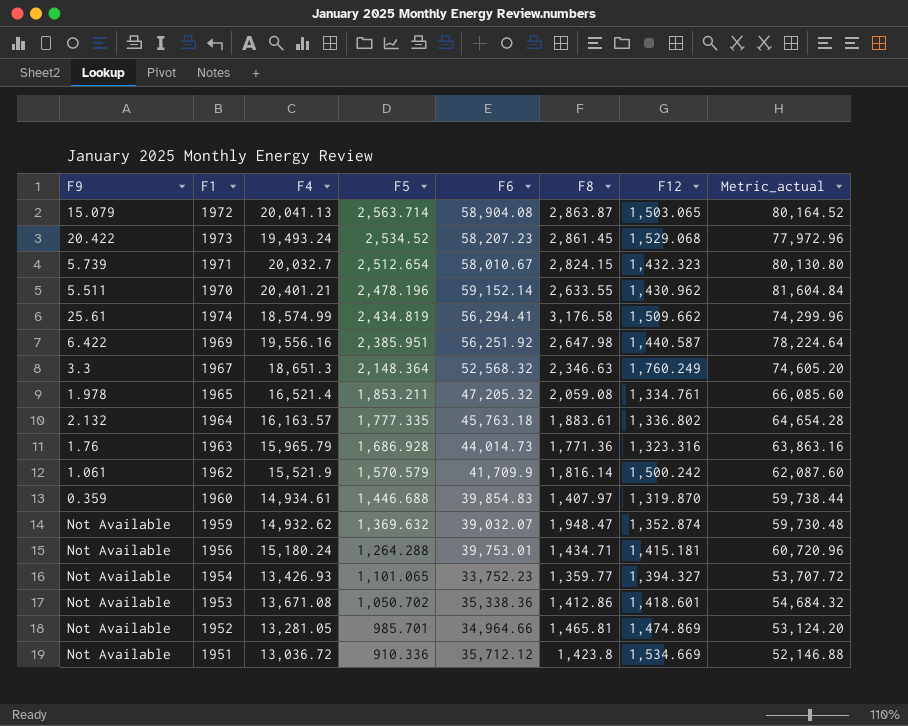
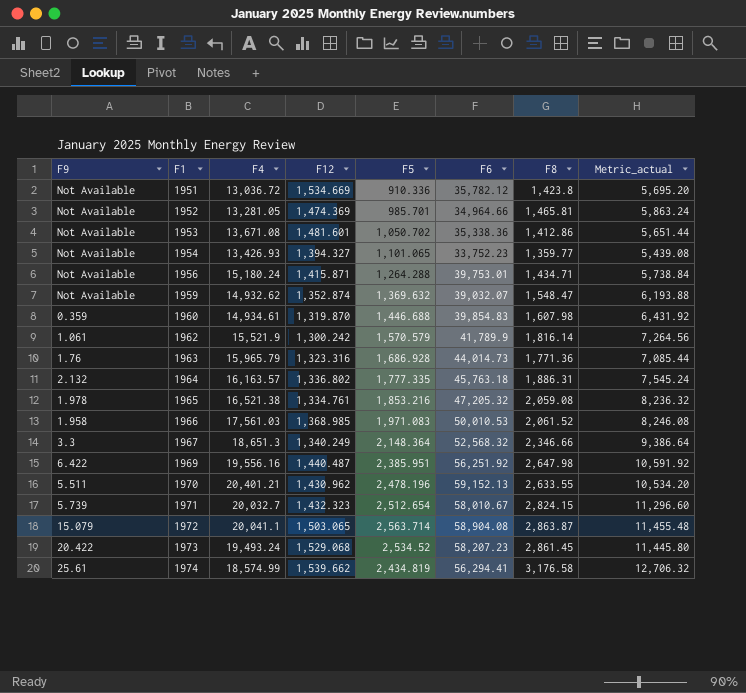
row order: F5 descending -> F1 ascending
column F12 | position: 7 -> 4
column Metric_actual | formula: [F4] * 4 -> [F8] * 4
1951 | F6: 35,712.12 -> 35,782.12
1952 | F12: 1,474.869 -> 1,474.369
1953 | F12: 1,418.601 -> 1,481.601
1956 | F12: 1,415.181 -> 1,415.871
1959 | F8: 1,948.47 -> 1,548.47
1960 | F8: 1,407.97 -> 1,607.98
1962 | F12: 1,500.242 -> 1,300.242
1962 | F6: 41,709.9 -> 41,789.9
1964 | F8: 1,883.61 -> 1,886.31
1965 | F4: 16,521.4 -> 16,521.38
1965 | F5: 1,853.211 -> 1,853.216
row 1966: none -> 1.958 | 17,561.03 | 1,368.985 | 1,971.083 | 50,010.53 | 2,061.52 | 8,246.08
1967 | F12: 1,760.249 -> 1,340.249
1967 | F8: 2,346.63 -> 2,346.66
1969 | F12: 1,440.587 -> 1,440.487
1970 | F6: 59,152.14 -> 59,152.13
1972 | F4: 20,041.13 -> 20,041.1
1974 | F12: 1,509.662 -> 1,539.662

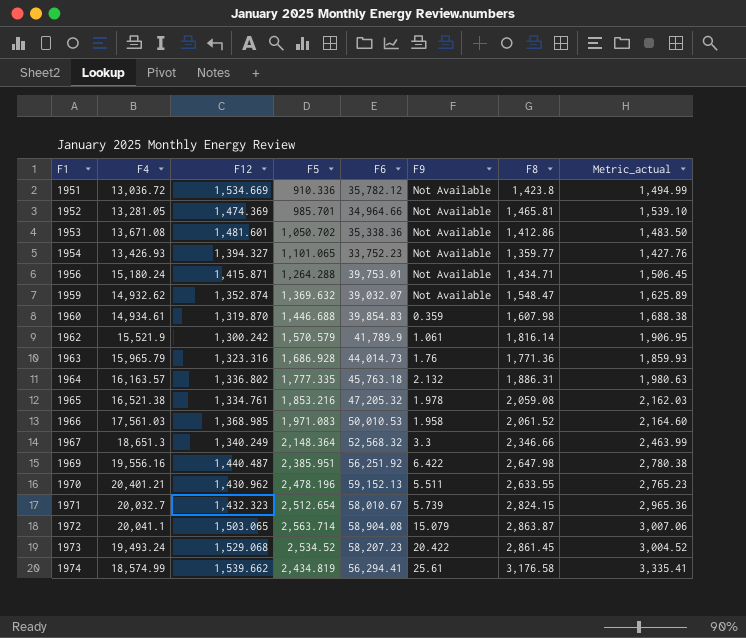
column F9 | position: 1 -> 6
column Metric_actual | formula: [F8] * 4 -> [F8] * 1.05

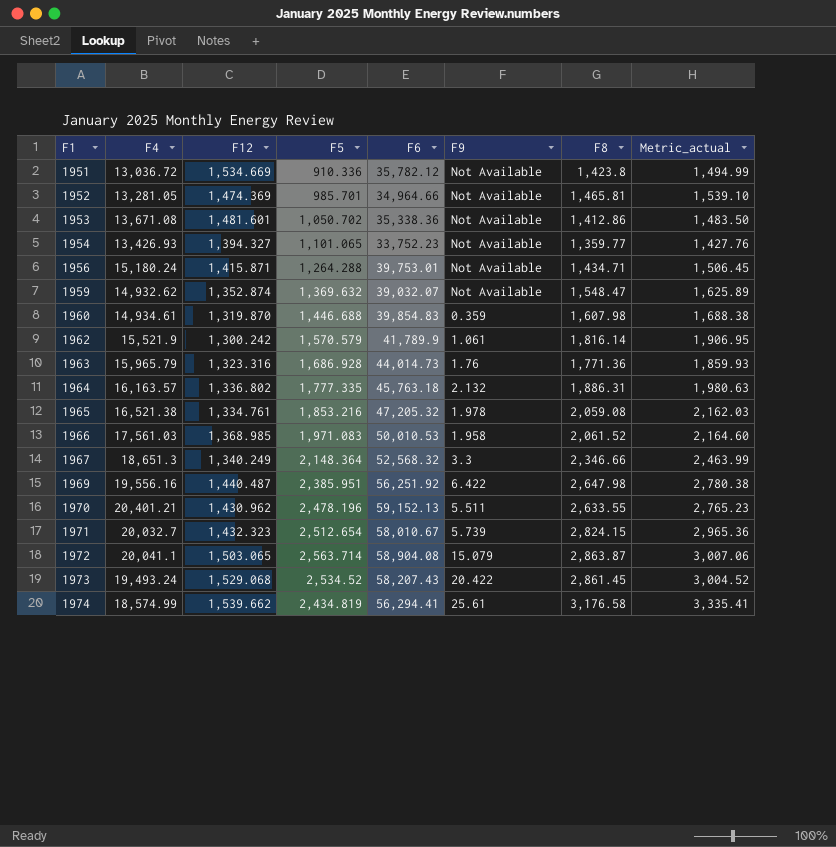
1973 | F6: 58,207.23 -> 58,207.43

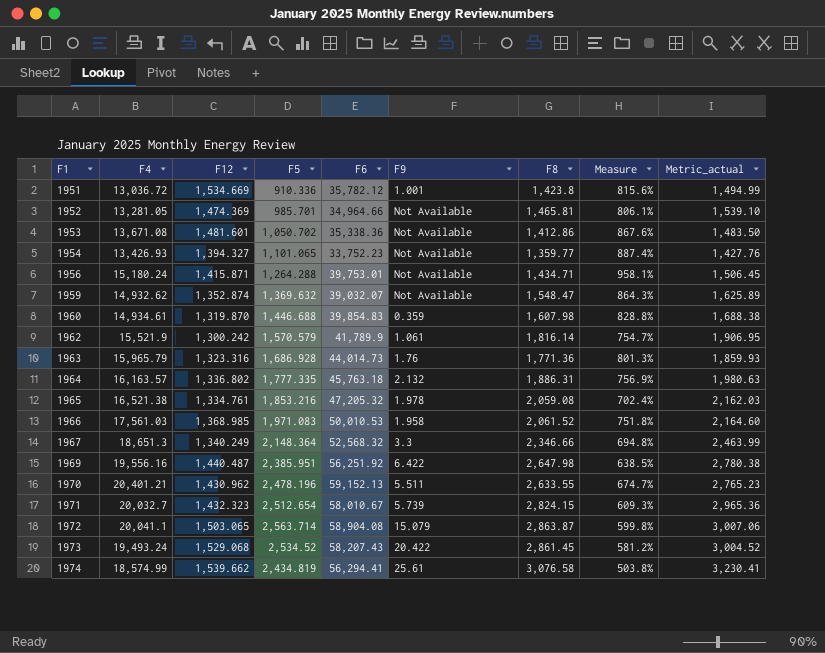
column Measure | formula: none -> ([F4] - [F8]) / [F8]
1951 | F9: Not Available -> 1.001
1974 | F8: 3,176.58 -> 3,076.58
1974 | Metric_actual: 3,335.41 -> 3,230.41

